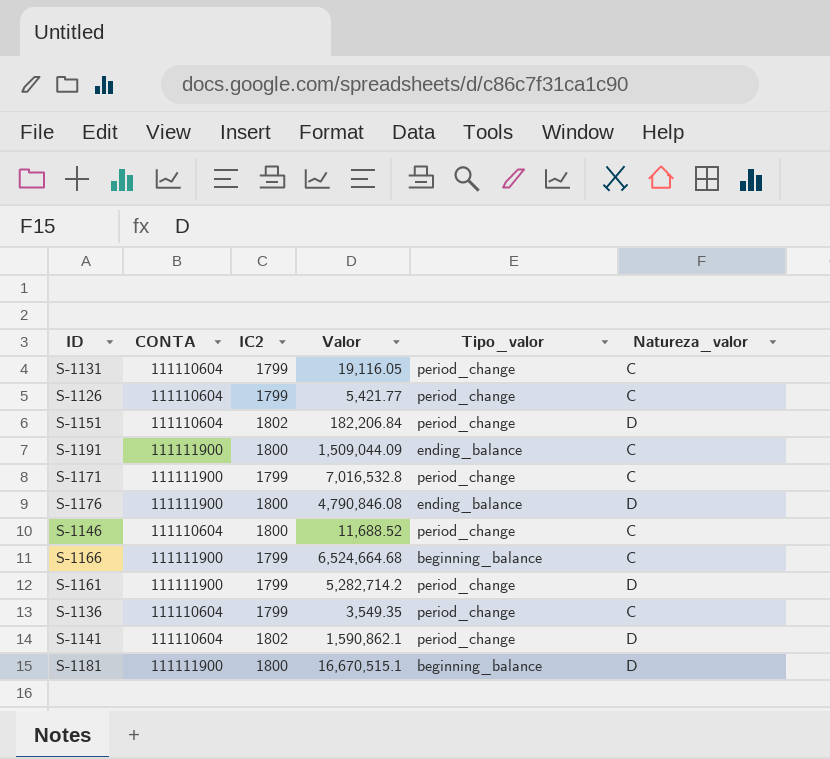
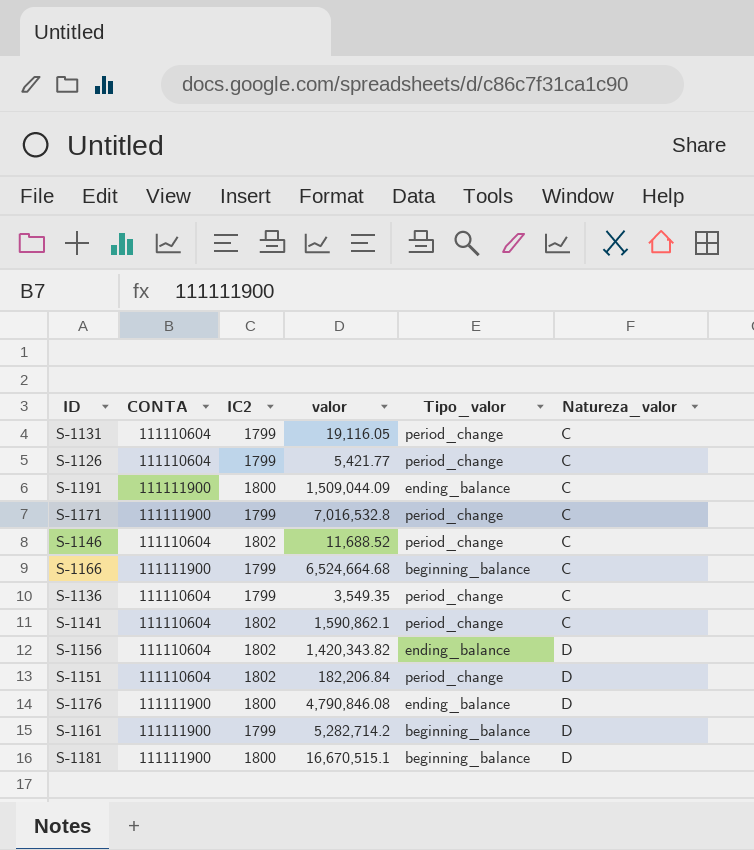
row order: none -> Natureza_valor ascending
column name: Valor -> valor
S-1146 | IC2: 1800 -> 1802
S-1141 | Natureza_valor: D -> C
row S-1156: none -> 111110604 | 1802 | 1,420,343.82 | ending_balance | D
S-1161 | Tipo_valor: period_change -> beginning_balance

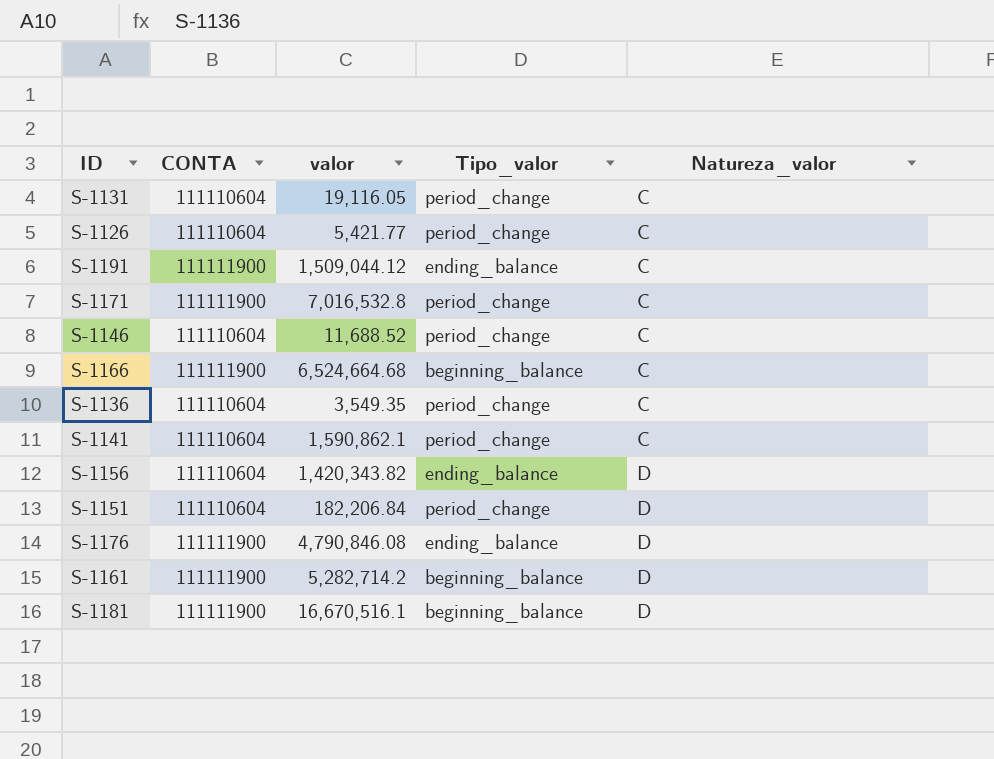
column IC2 | position: 3 -> none
S-1191 | valor: 1,509,044.09 -> 1,509,044.12
S-1181 | valor: 16,670,515.1 -> 16,670,516.1

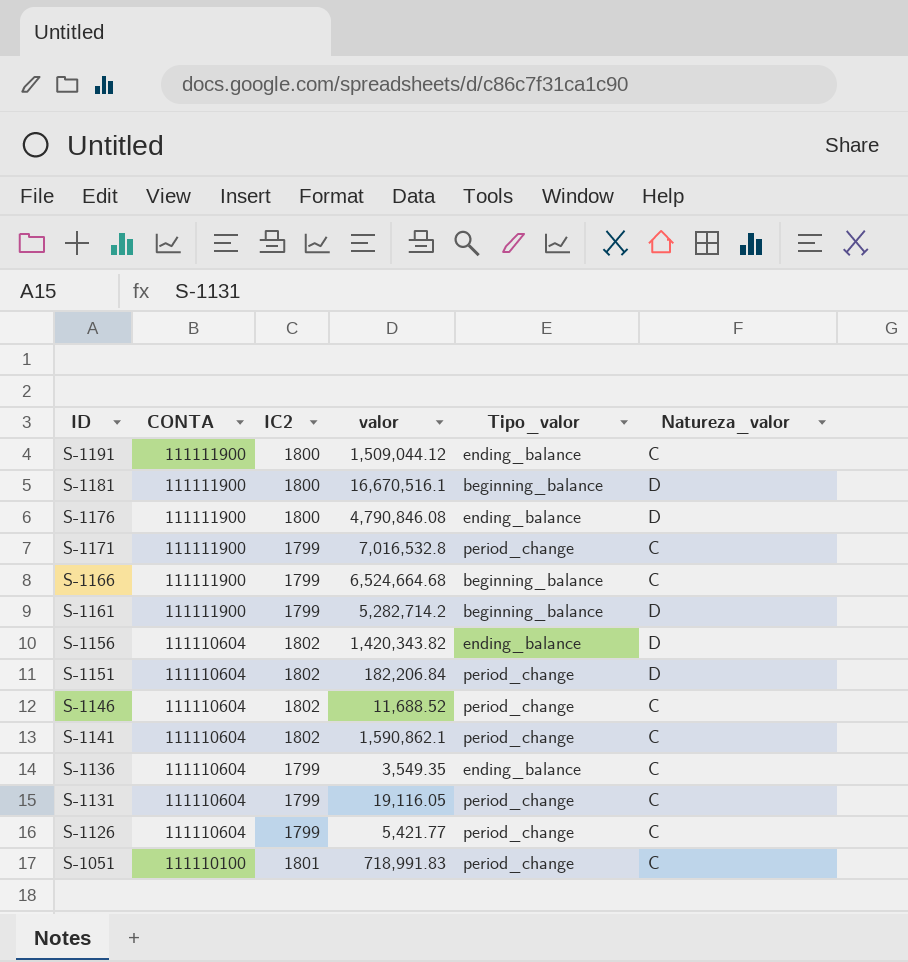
row order: Natureza_valor ascending -> ID descending
column IC2 | position: none -> 3
S-1136 | Tipo_valor: period_change -> ending_balance
row S-1051: none -> 111110100 | 1801 | 718,991.83 | period_change | C

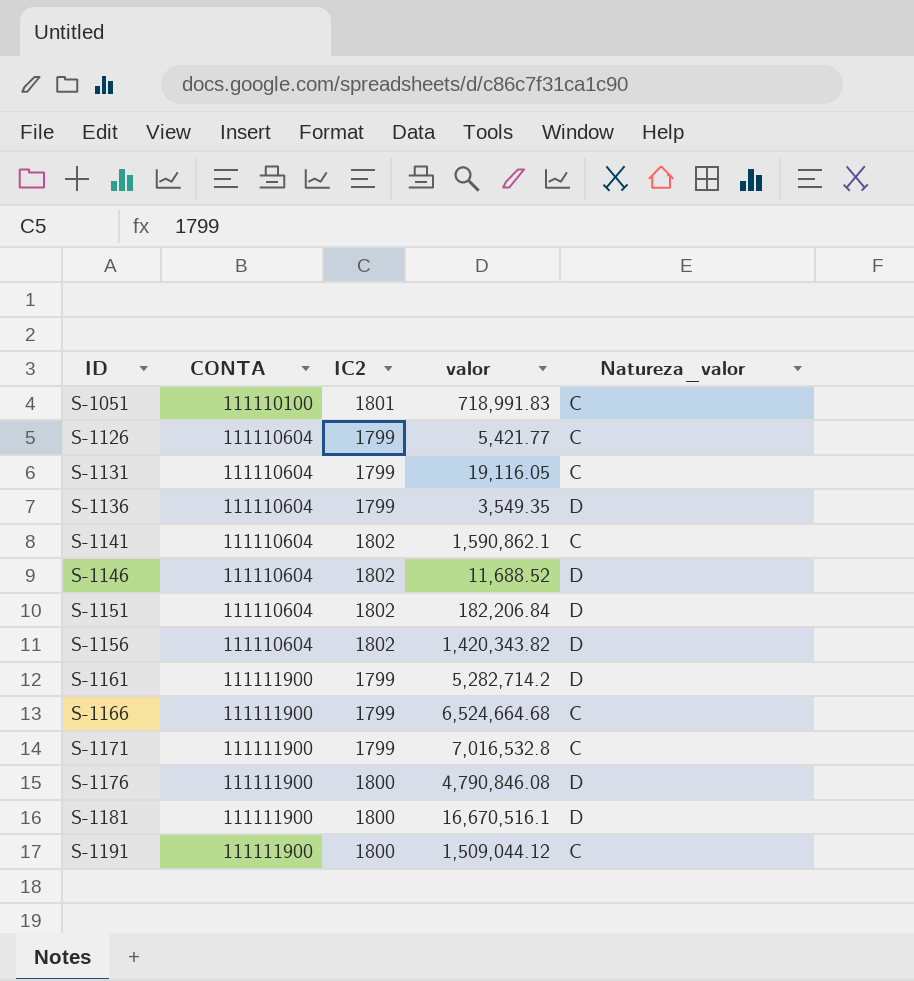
row order: ID descending -> ID ascending
column Tipo_valor | position: 5 -> none
S-1136 | Natureza_valor: C -> D
S-1146 | Natureza_valor: C -> D

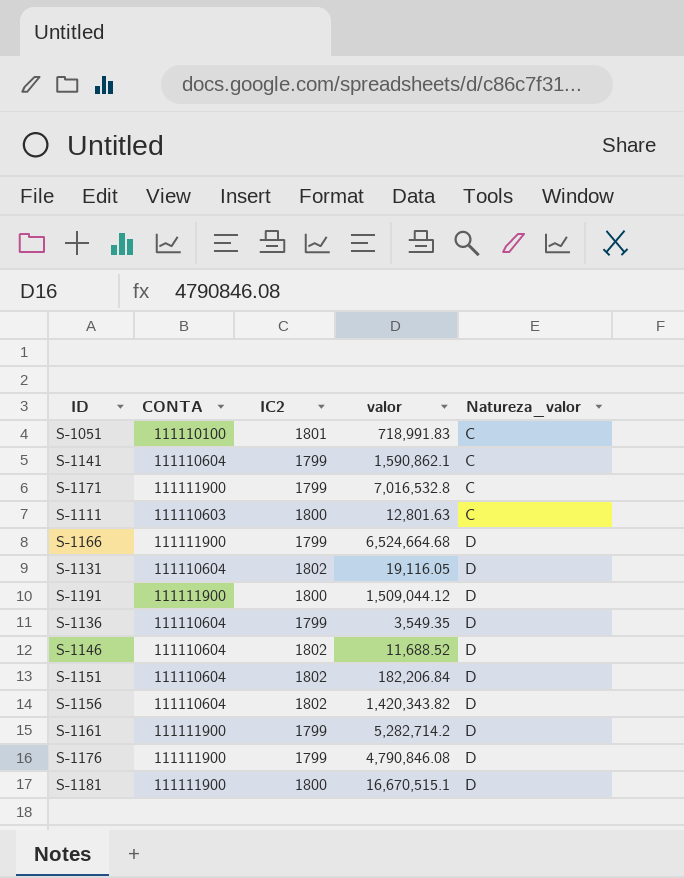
row order: ID ascending -> Natureza_valor ascending
row S-1126: 111110604 | 1799 | 5,421.77 | C -> none
S-1141 | IC2: 1802 -> 1799
row S-1111: none -> 111110603 | 1800 | 12,801.63 | C
S-1166 | Natureza_valor: C -> D
S-1131 | IC2: 1799 -> 1802
S-1131 | Natureza_valor: C -> D
S-1191 | Natureza_valor: C -> D
S-1176 | IC2: 1800 -> 1799
S-1181 | valor: 16,670,516.1 -> 16,670,515.1

